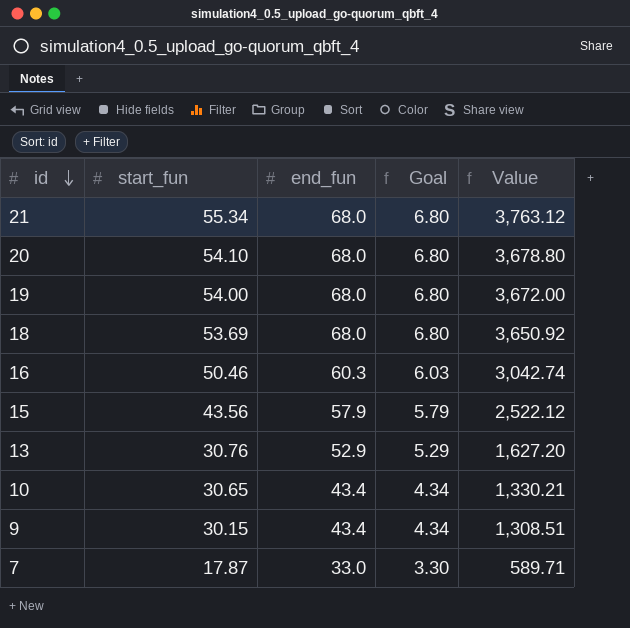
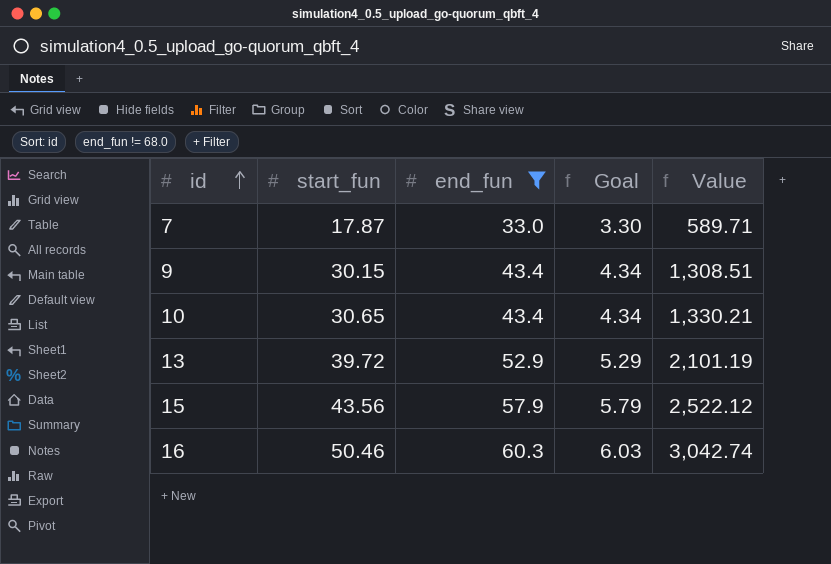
filter: none -> end_fun != 68.0
row order: id descending -> id ascending
13 | start_fun: 30.76 -> 39.72
13 | Value: 1,627.20 -> 2,101.19

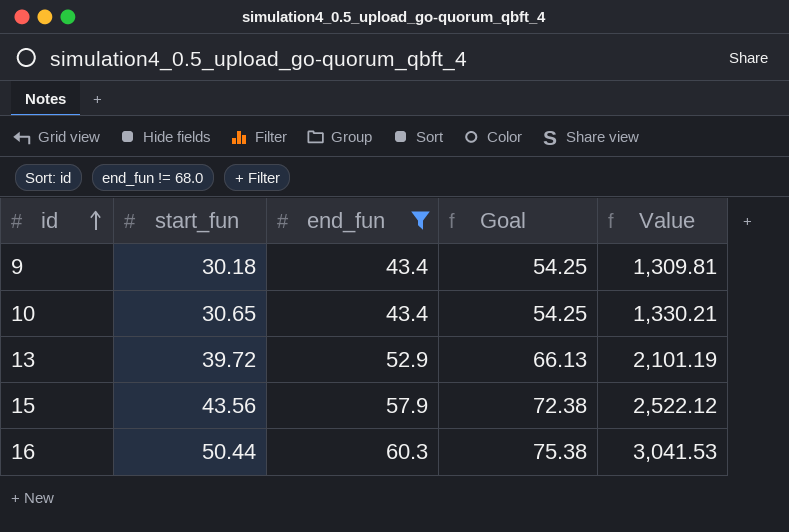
column Goal | formula: [end_fun] * 0.1 -> [end_fun] * 1.25
row 7: 17.87 | 33.0 | 3.30 | 589.71 -> none
9 | start_fun: 30.15 -> 30.18
9 | Value: 1,308.51 -> 1,309.81
16 | start_fun: 50.46 -> 50.44
16 | Value: 3,042.74 -> 3,041.53

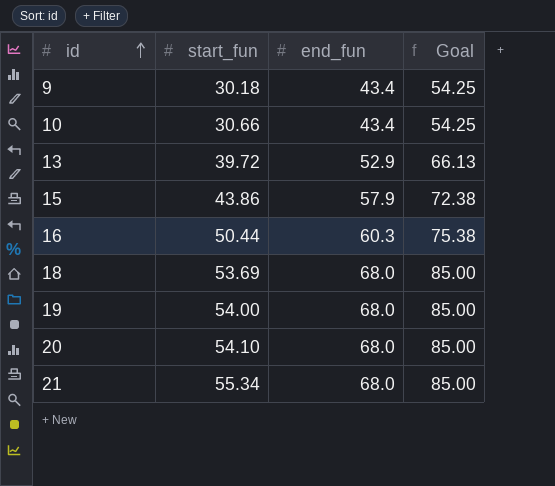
filter: end_fun != 68.0 -> none
column Value | formula: [start_fun] * [end_fun] -> none
10 | start_fun: 30.65 -> 30.66
15 | start_fun: 43.56 -> 43.86

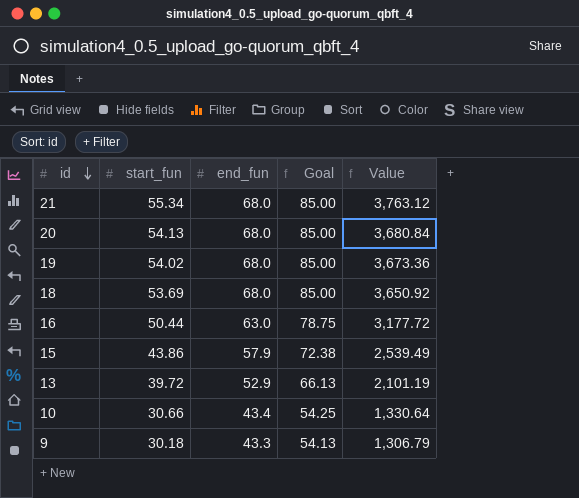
row order: id ascending -> id descending
column Value | formula: none -> [start_fun] * [end_fun]
20 | start_fun: 54.10 -> 54.13
19 | start_fun: 54.00 -> 54.02
16 | end_fun: 60.3 -> 63.0
16 | Goal: 75.38 -> 78.75
9 | end_fun: 43.4 -> 43.3
9 | Goal: 54.25 -> 54.13

